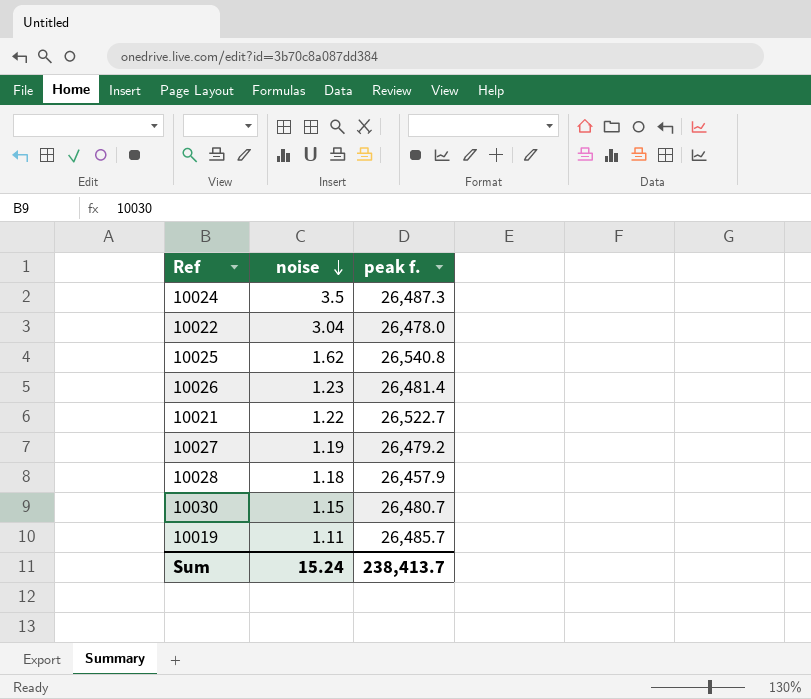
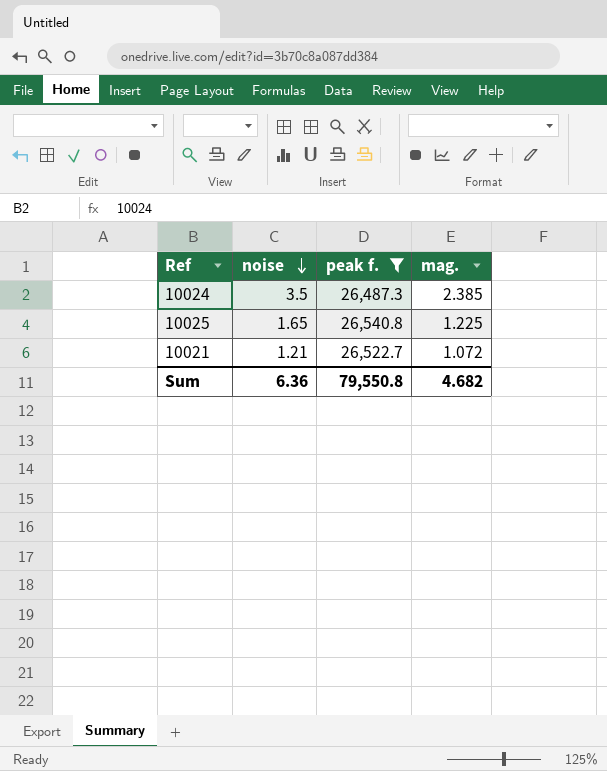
filter: none -> peak f. >= 26,487.3
column mag. | position: none -> 4
10025 | noise: 1.62 -> 1.65
10021 | noise: 1.22 -> 1.21
Sum | noise: 15.24 -> 6.36
Sum | peak f.: 238,413.7 -> 79,550.8

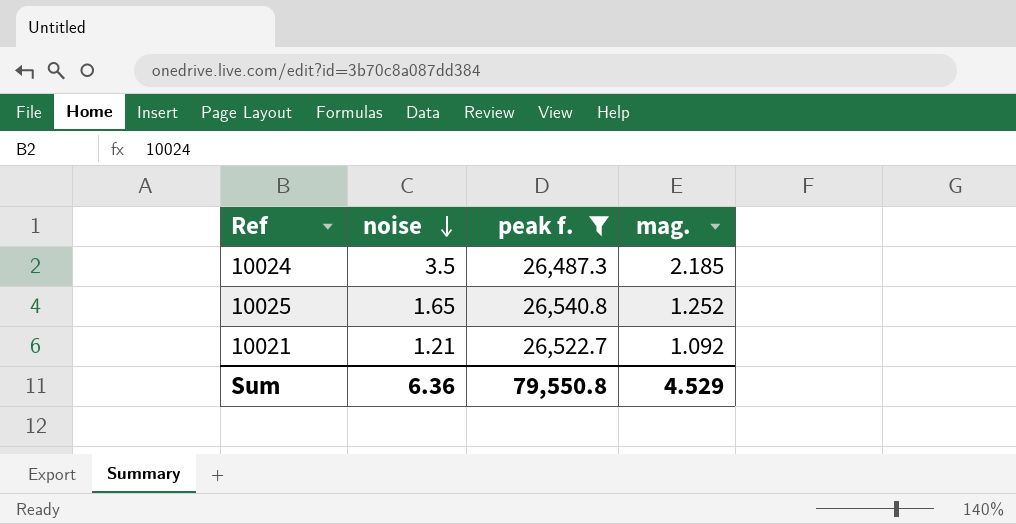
10024 | mag.: 2.385 -> 2.185
10025 | mag.: 1.225 -> 1.252
10021 | mag.: 1.072 -> 1.092
Sum | mag.: 4.682 -> 4.529

